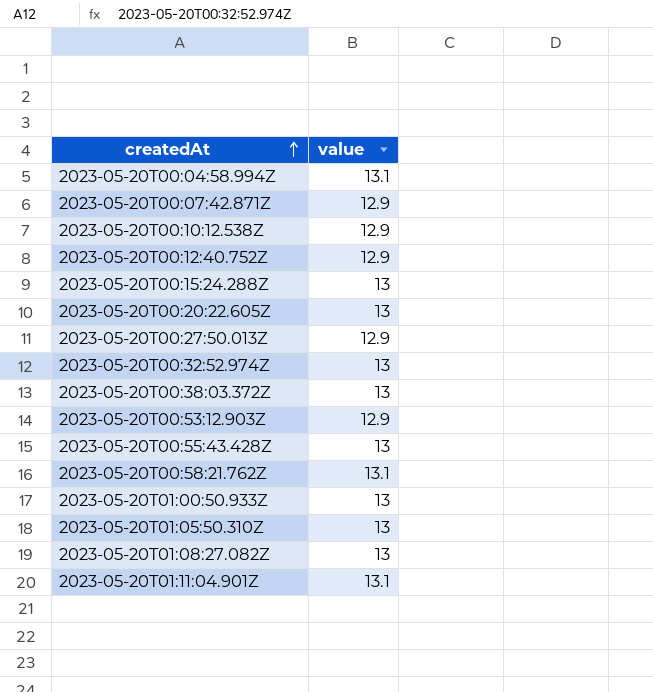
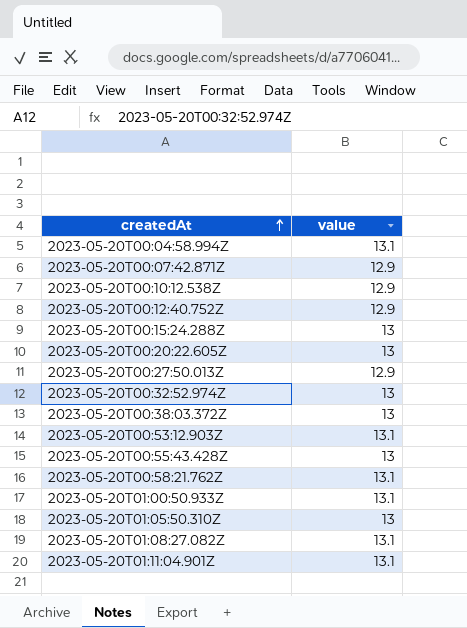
2023-05-20T00:53:12.903Z | value: 12.9 -> 13.1
2023-05-20T01:00:50.933Z | value: 13 -> 13.1
2023-05-20T01:08:27.082Z | value: 13 -> 13.1

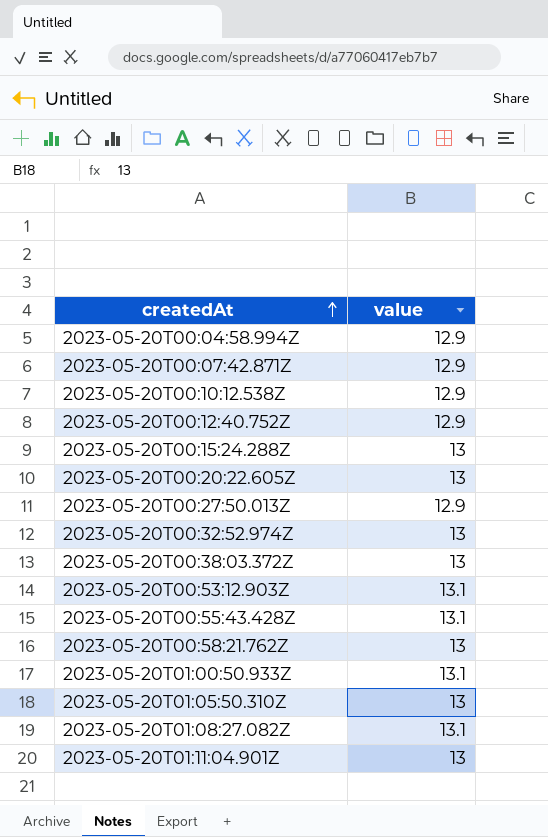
2023-05-20T00:04:58.994Z | value: 13.1 -> 12.9
2023-05-20T00:55:43.428Z | value: 13 -> 13.1
2023-05-20T00:58:21.762Z | value: 13.1 -> 13
2023-05-20T01:11:04.901Z | value: 13.1 -> 13

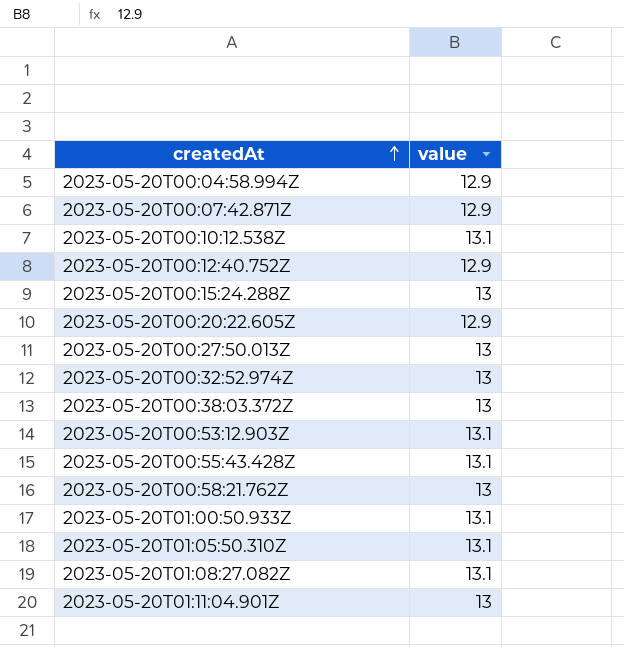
2023-05-20T00:10:12.538Z | value: 12.9 -> 13.1
2023-05-20T00:20:22.605Z | value: 13 -> 12.9
2023-05-20T00:27:50.013Z | value: 12.9 -> 13
2023-05-20T01:05:50.310Z | value: 13 -> 13.1

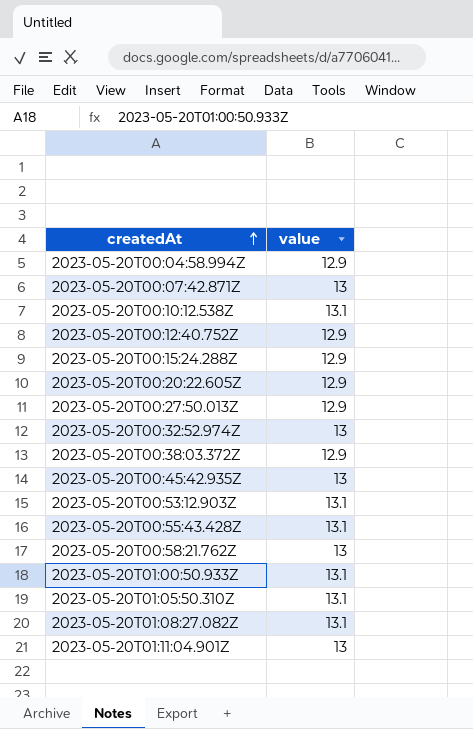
2023-05-20T00:07:42.871Z | value: 12.9 -> 13
2023-05-20T00:15:24.288Z | value: 13 -> 12.9
2023-05-20T00:27:50.013Z | value: 13 -> 12.9
2023-05-20T00:38:03.372Z | value: 13 -> 12.9
row 2023-05-20T00:45:42.935Z: none -> 13

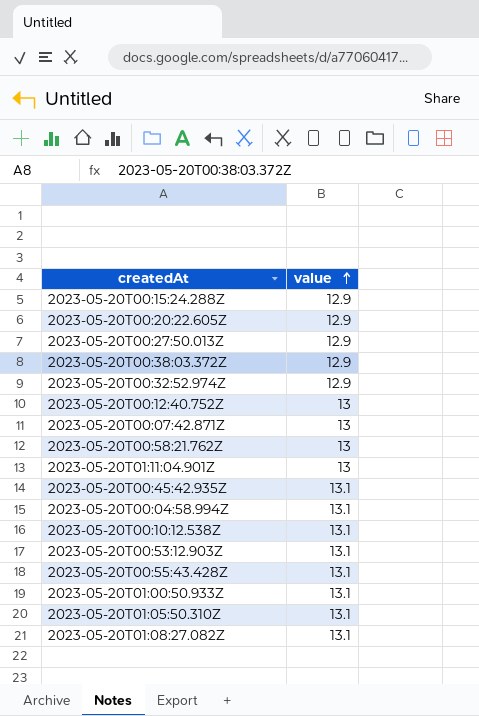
row order: createdAt ascending -> value ascending
2023-05-20T00:32:52.974Z | value: 13 -> 12.9
2023-05-20T00:12:40.752Z | value: 12.9 -> 13
2023-05-20T00:45:42.935Z | value: 13 -> 13.1
2023-05-20T00:04:58.994Z | value: 12.9 -> 13.1

